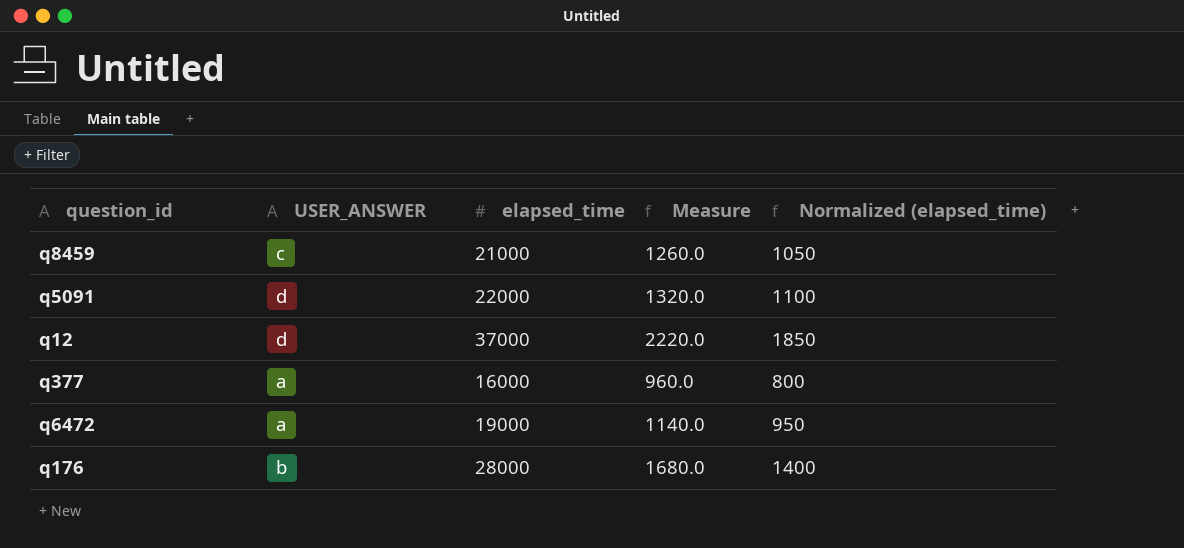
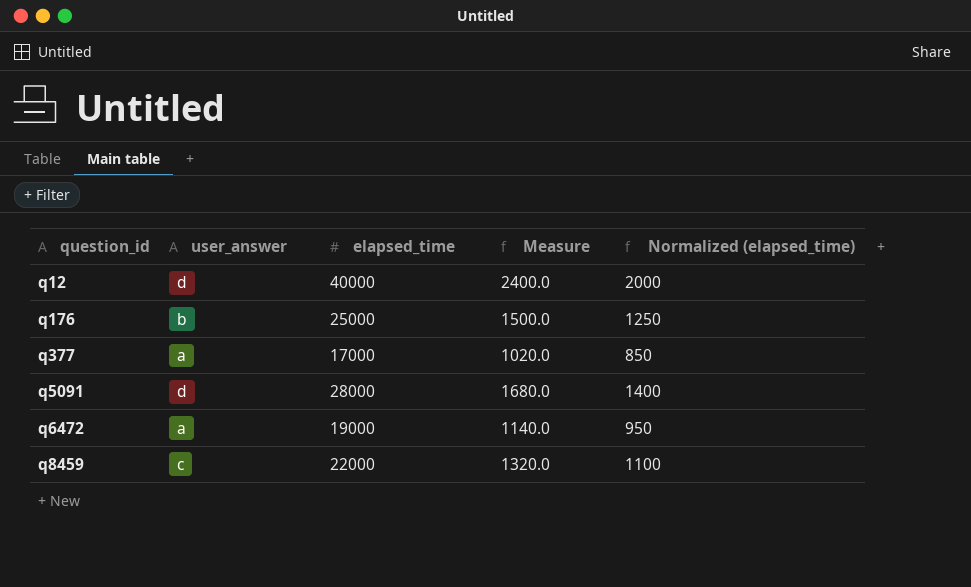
row order: none -> question_id ascending
column name: USER_ANSWER -> user_answer
q12 | elapsed_time: 37000 -> 40000
q12 | Measure: 2220.0 -> 2400.0
q12 | Normalized (elapsed_time): 1850 -> 2000
q176 | elapsed_time: 28000 -> 25000
q176 | Measure: 1680.0 -> 1500.0
q176 | Normalized (elapsed_time): 1400 -> 1250
q377 | elapsed_time: 16000 -> 17000
q377 | Measure: 960.0 -> 1020.0
q377 | Normalized (elapsed_time): 800 -> 850
q5091 | elapsed_time: 22000 -> 28000
q5091 | Measure: 1320.0 -> 1680.0
q5091 | Normalized (elapsed_time): 1100 -> 1400
q8459 | elapsed_time: 21000 -> 22000
q8459 | Measure: 1260.0 -> 1320.0
q8459 | Normalized (elapsed_time): 1050 -> 1100

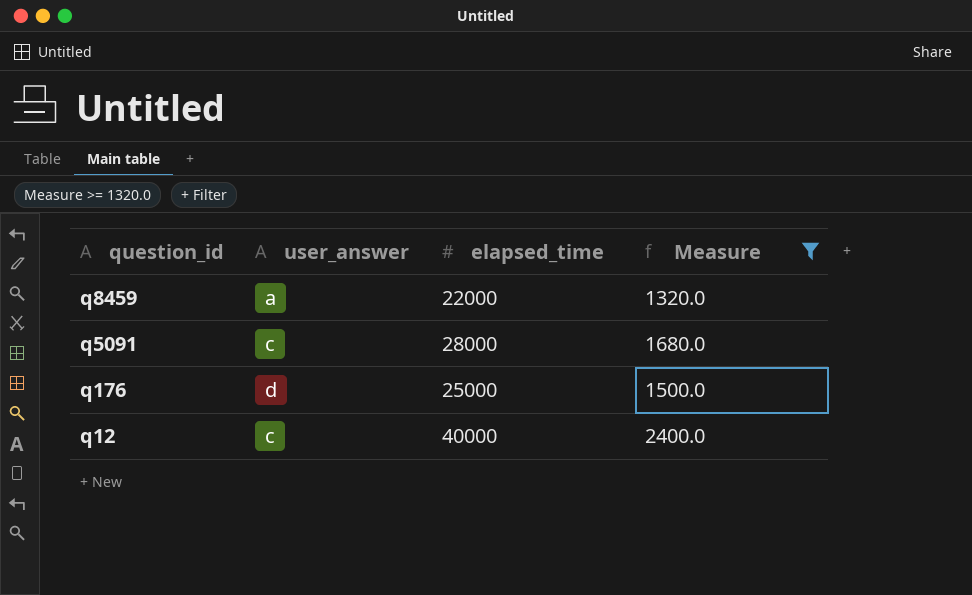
filter: none -> Measure >= 1320.0
row order: question_id ascending -> question_id descending
column Normalized (elapsed_time) | formula: [elapsed_time] * 0.05 -> none
q8459 | user_answer: c -> a
q5091 | user_answer: d -> c
q176 | user_answer: b -> d
q12 | user_answer: d -> c

